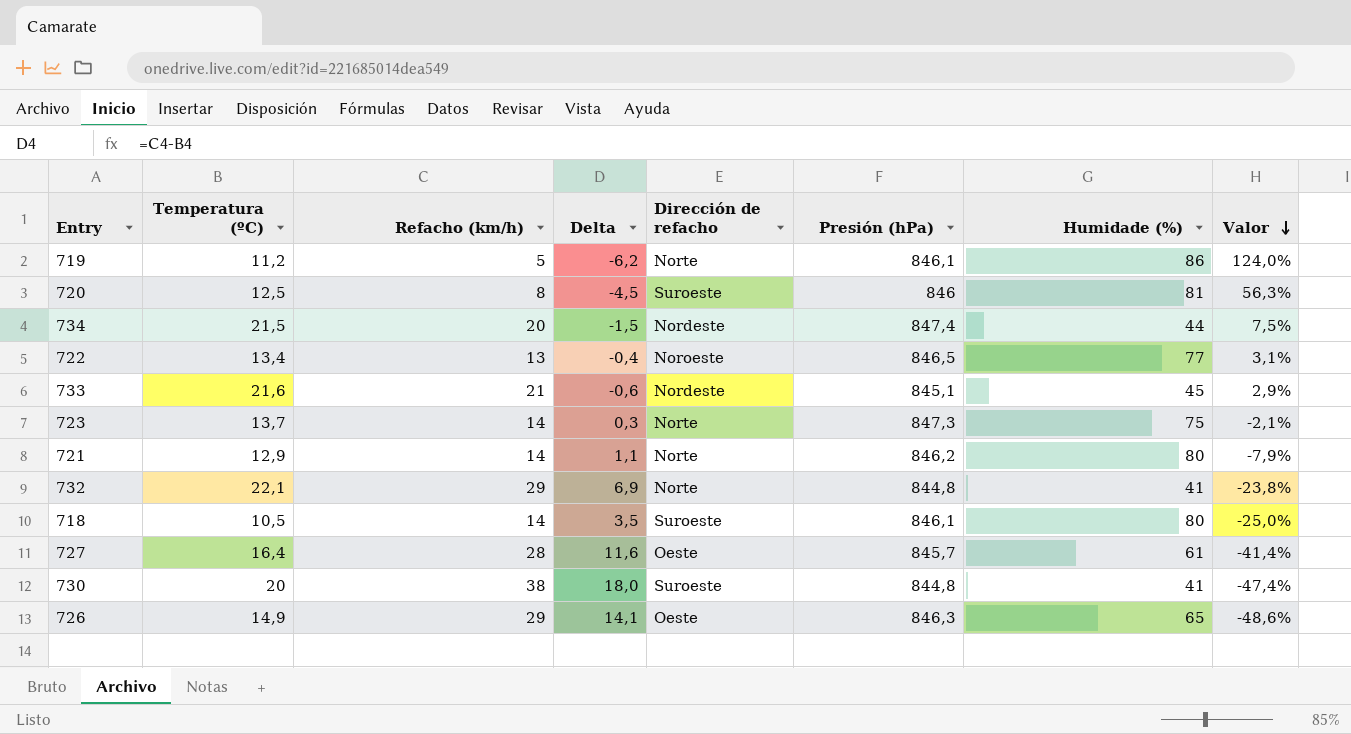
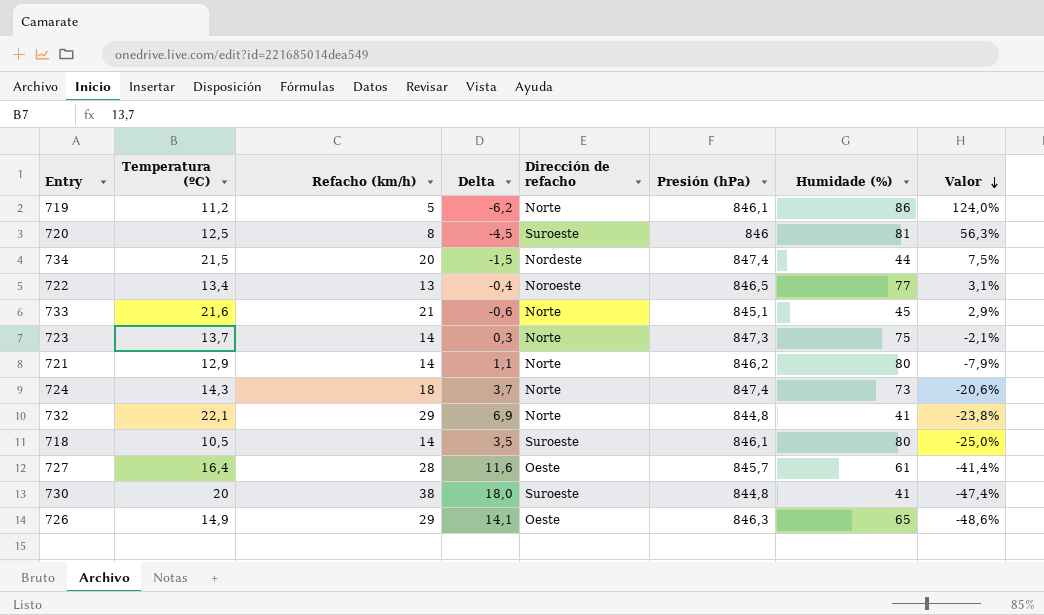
733 | Dirección de refacho: Nordeste -> Norte
row 724: none -> 14,3 | 18 | 3,7 | Norte | 847,4 | 73 | -20,6%

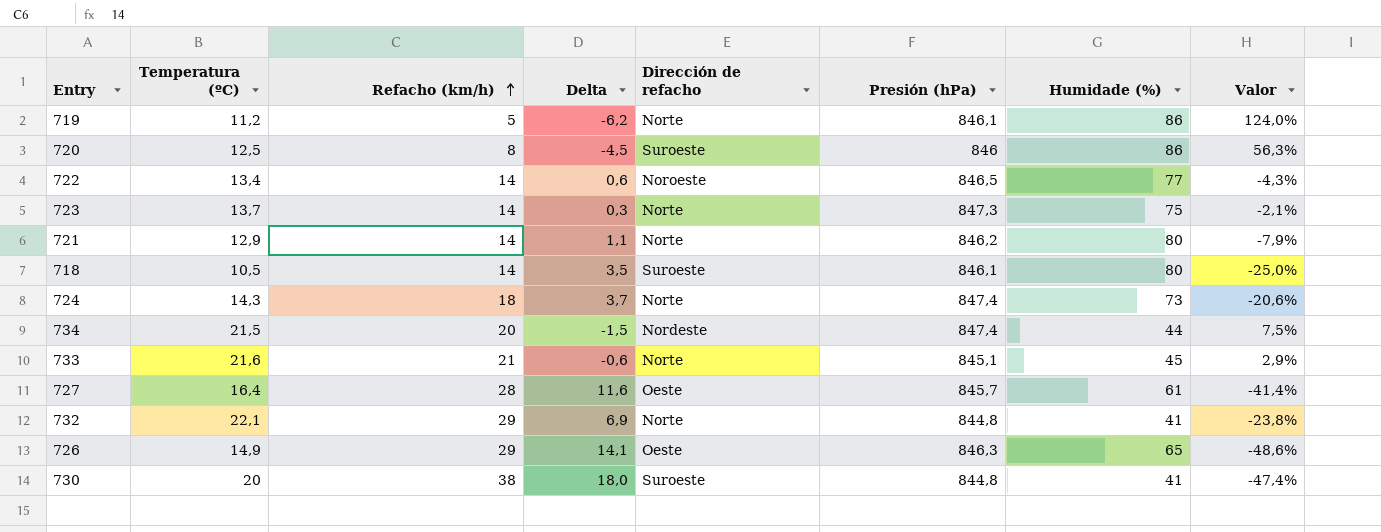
row order: Valor descending -> Refacho (km/h) ascending
720 | Humidade (%): 81 -> 86
722 | Refacho (km/h): 13 -> 14
722 | Delta: -0,4 -> 0,6
722 | Valor: 3,1% -> -4,3%

